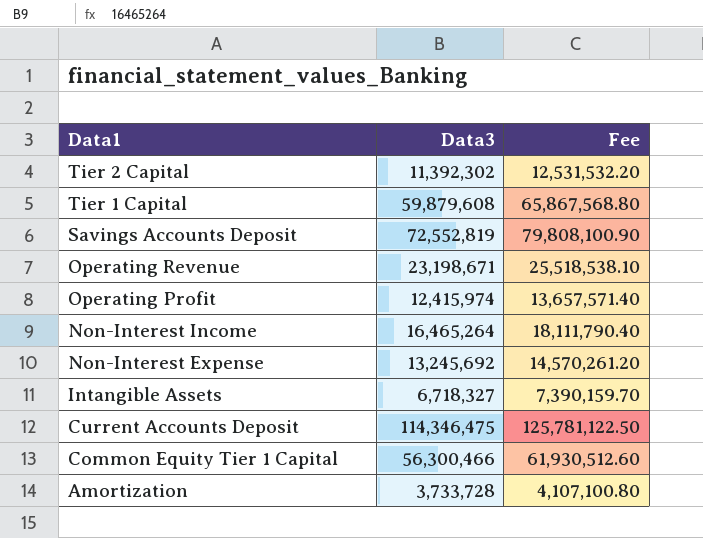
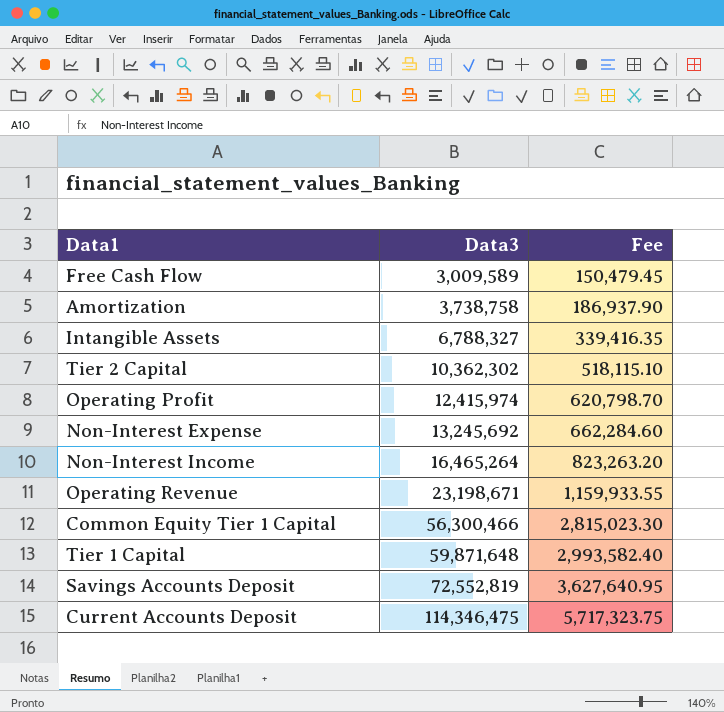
row order: Data1 descending -> Data3 ascending
column Fee | formula: [Data3] * 1.1 -> [Data3] * 0.05
row Free Cash Flow: none -> 3,009,589 | 150,479.45
Amortization | Data3: 3,733,728 -> 3,738,758
Intangible Assets | Data3: 6,718,327 -> 6,788,327
Tier 2 Capital | Data3: 11,392,302 -> 10,362,302
Tier 1 Capital | Data3: 59,879,608 -> 59,871,648

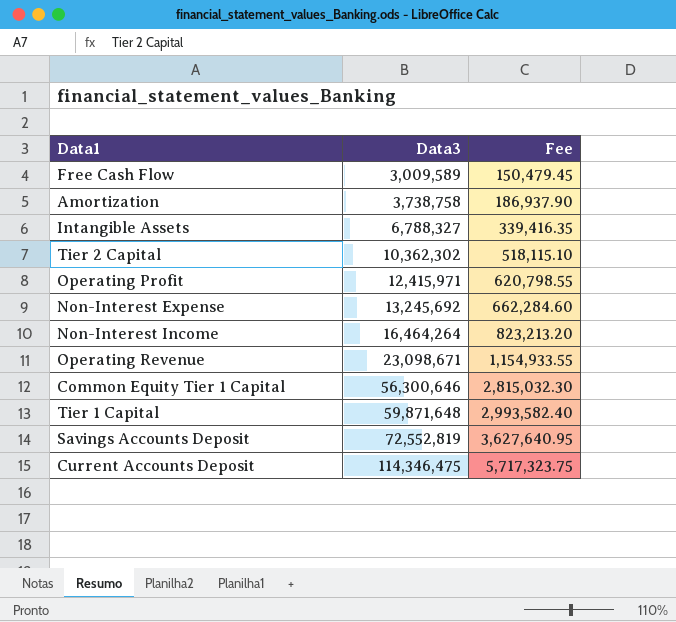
Operating Profit | Data3: 12,415,974 -> 12,415,971
Operating Profit | Fee: 620,798.70 -> 620,798.55
Non-Interest Income | Data3: 16,465,264 -> 16,464,264
Non-Interest Income | Fee: 823,263.20 -> 823,213.20
Operating Revenue | Data3: 23,198,671 -> 23,098,671
Operating Revenue | Fee: 1,159,933.55 -> 1,154,933.55
Common Equity Tier 1 Capital | Data3: 56,300,466 -> 56,300,646
Common Equity Tier 1 Capital | Fee: 2,815,023.30 -> 2,815,032.30

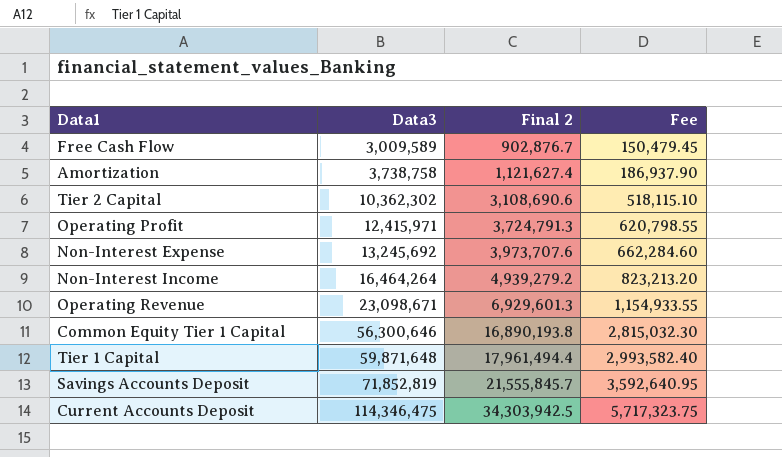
column Final 2 | formula: none -> [Data3] * 0.3
row Intangible Assets: 6,788,327 | 339,416.35 -> none
Savings Accounts Deposit | Data3: 72,552,819 -> 71,852,819
Savings Accounts Deposit | Fee: 3,627,640.95 -> 3,592,640.95

